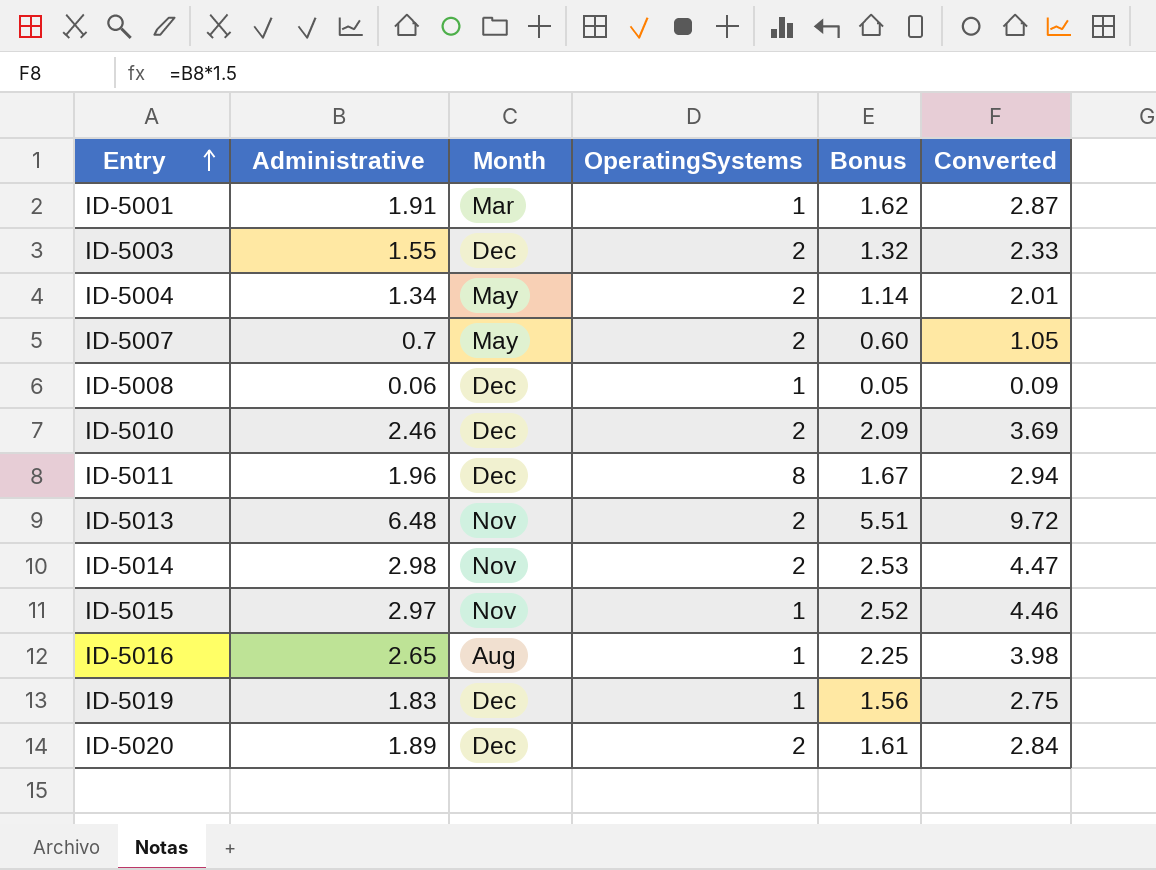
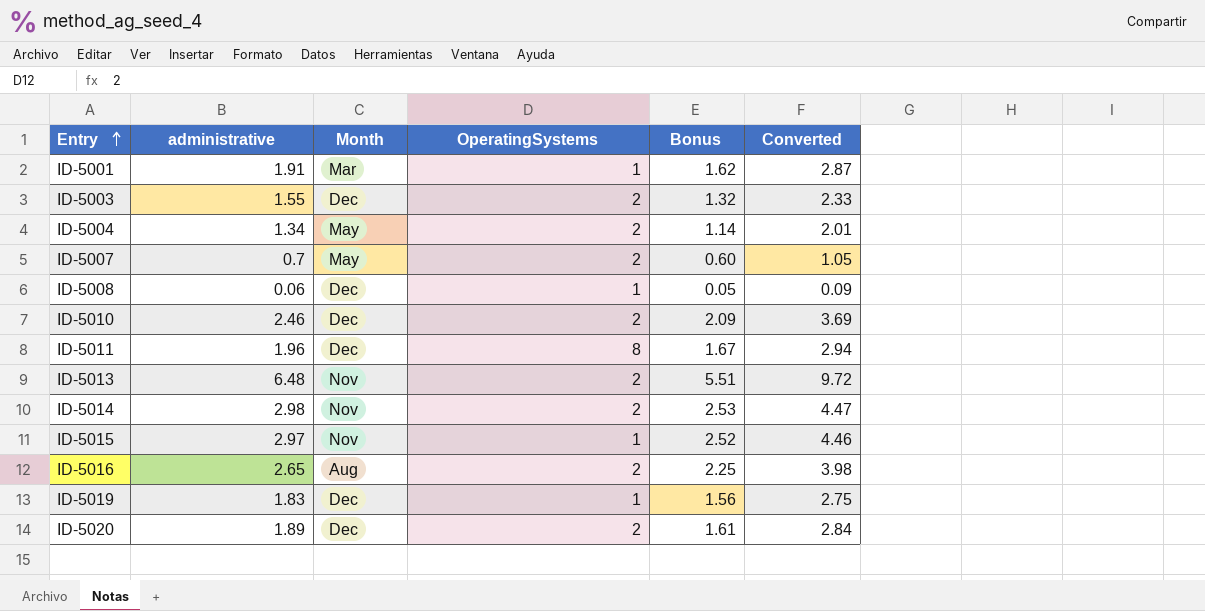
column name: Administrative -> administrative
ID-5016 | OperatingSystems: 1 -> 2

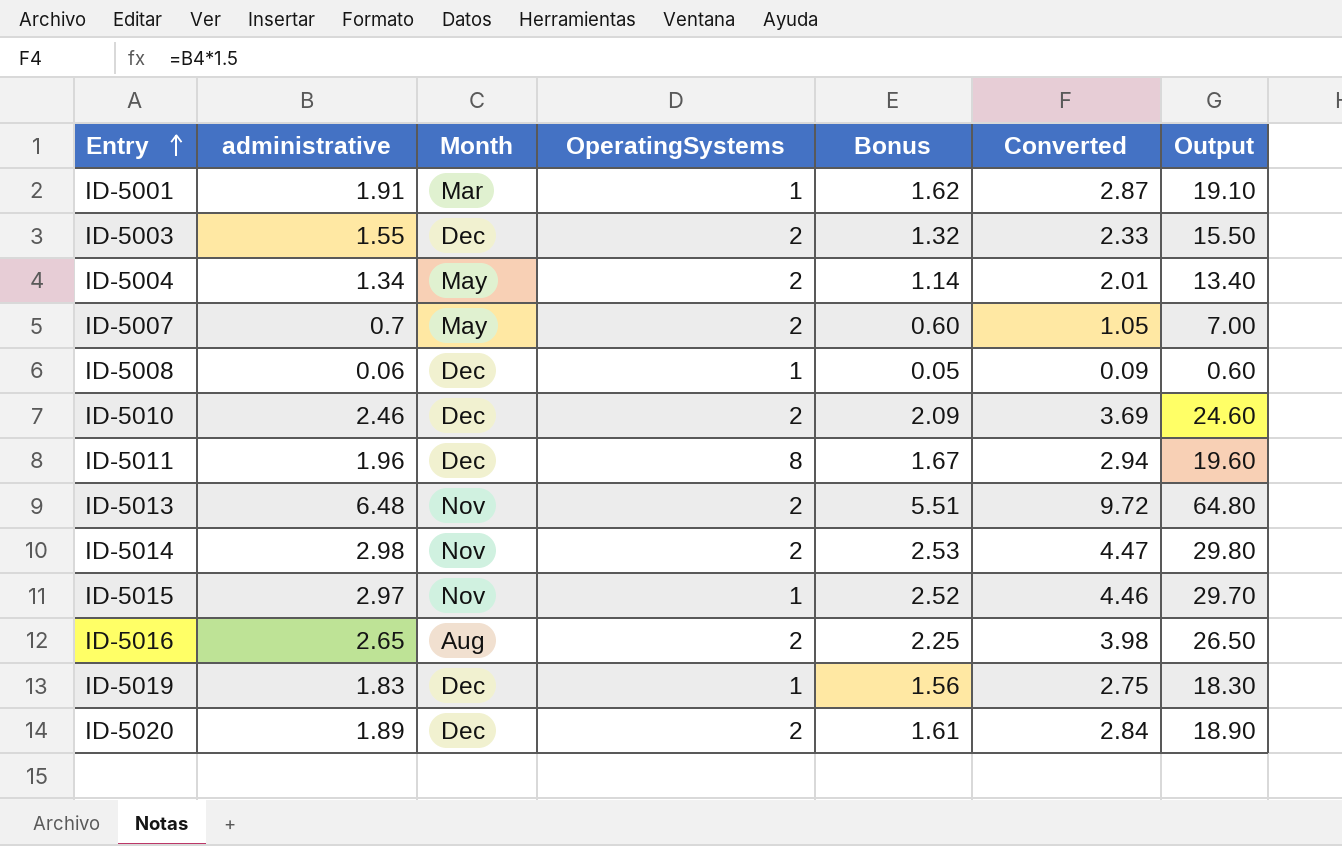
column Output | formula: none -> [administrative] * 10

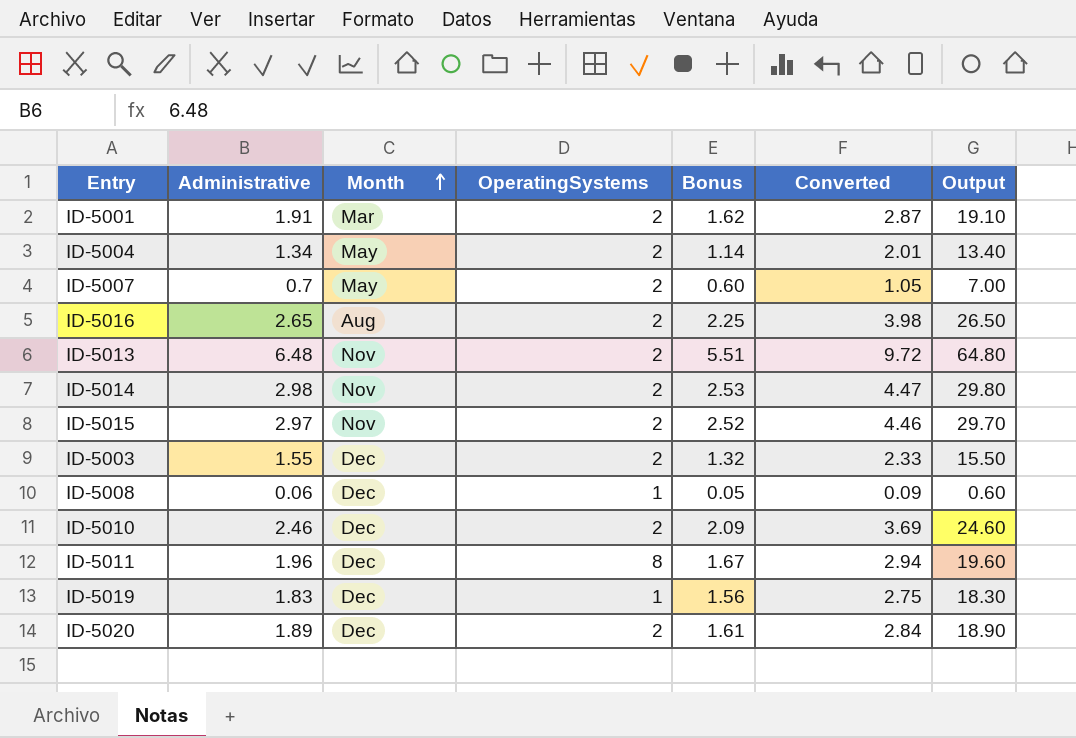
row order: Entry ascending -> Month ascending
column name: administrative -> Administrative
ID-5001 | OperatingSystems: 1 -> 2
ID-5015 | OperatingSystems: 1 -> 2

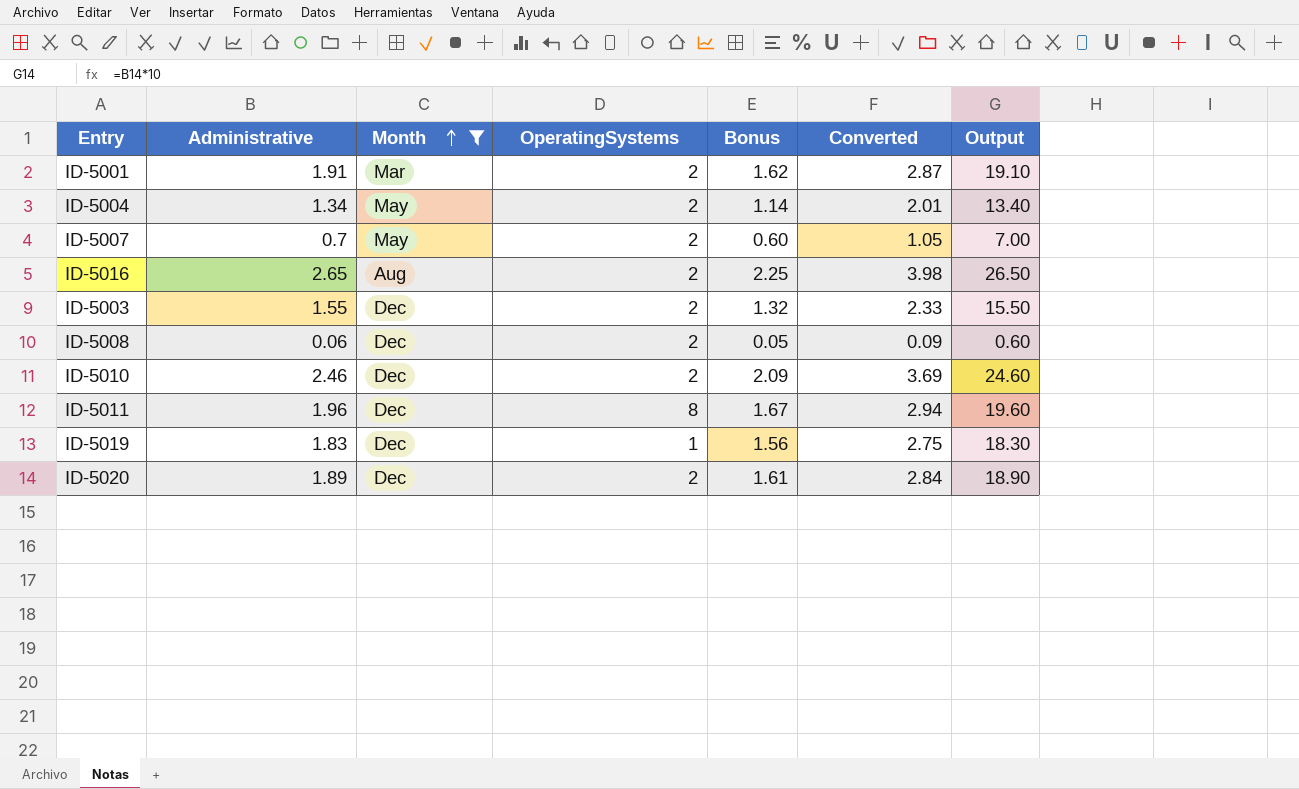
filter: none -> Month != Nov
ID-5008 | OperatingSystems: 1 -> 2

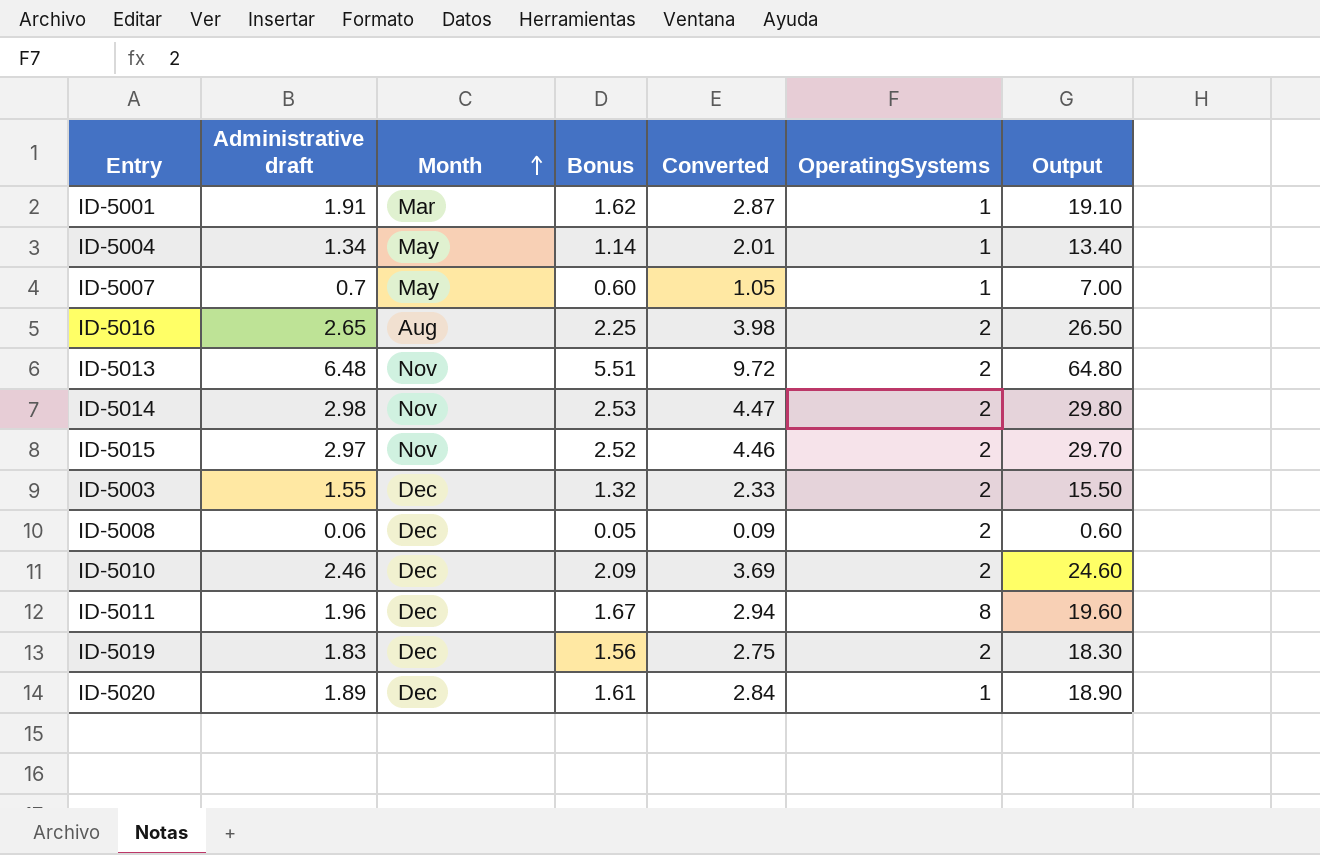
filter: Month != Nov -> none
column name: Administrative -> Administrative draft
column OperatingSystems | position: 4 -> 6
ID-5001 | OperatingSystems: 2 -> 1
ID-5004 | OperatingSystems: 2 -> 1
ID-5007 | OperatingSystems: 2 -> 1
ID-5019 | OperatingSystems: 1 -> 2
ID-5020 | OperatingSystems: 2 -> 1

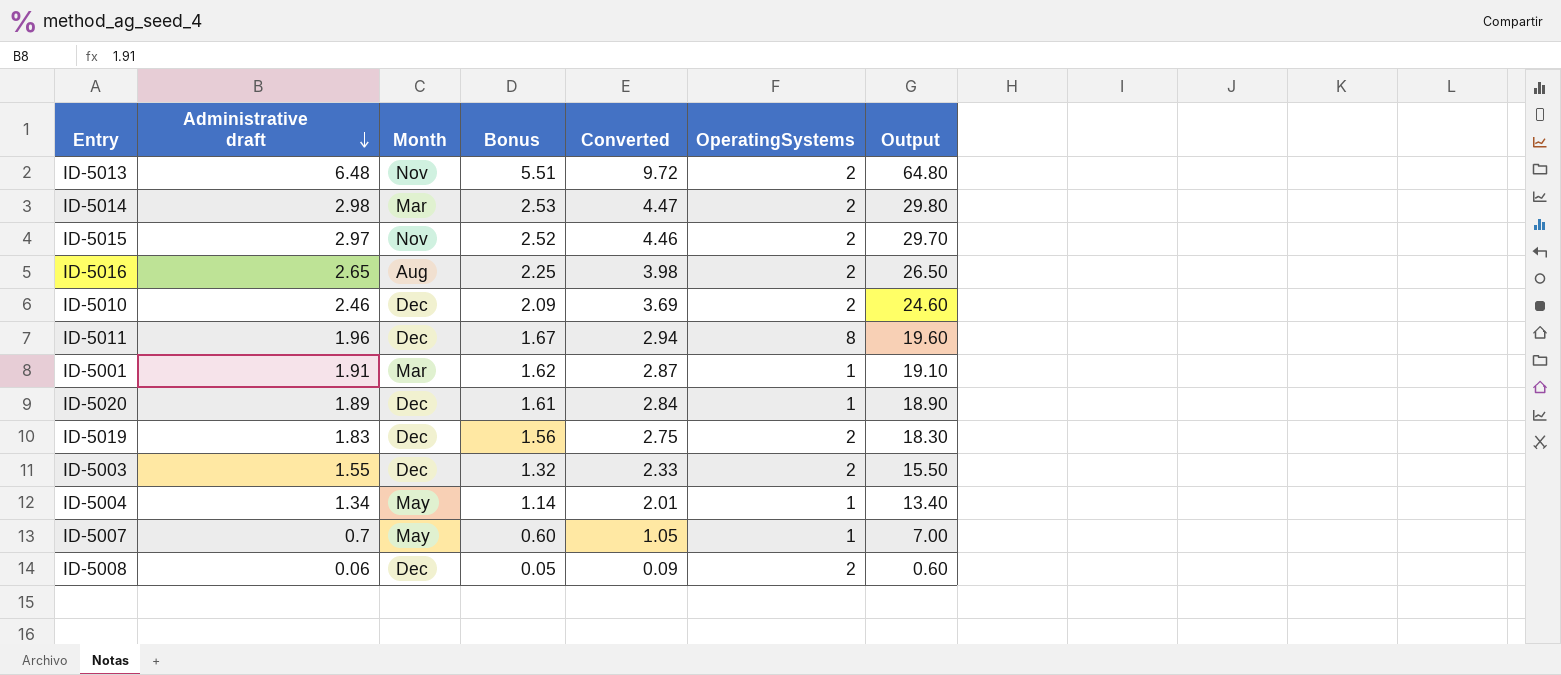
row order: Month ascending -> Administrative draft descending
ID-5014 | Month: Nov -> Mar

